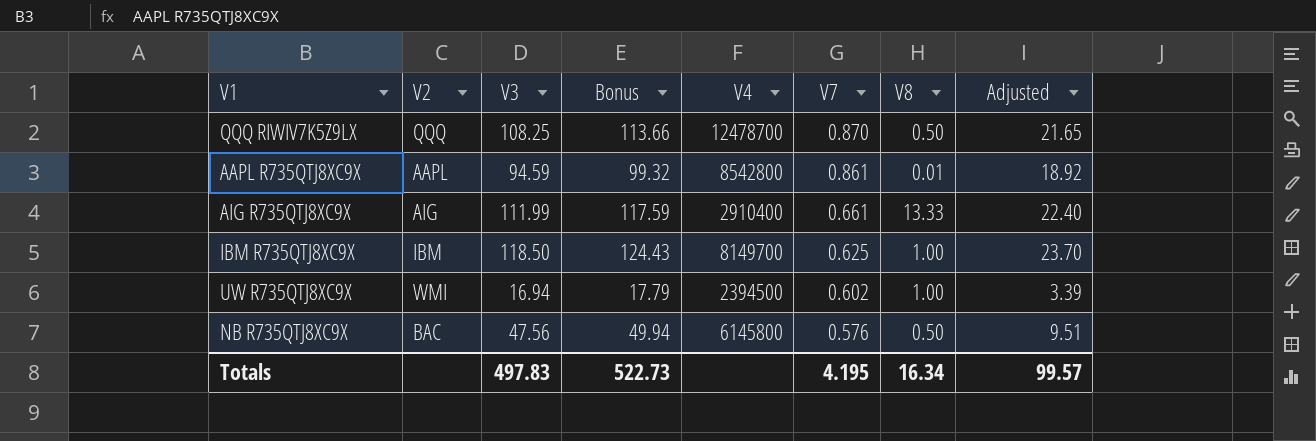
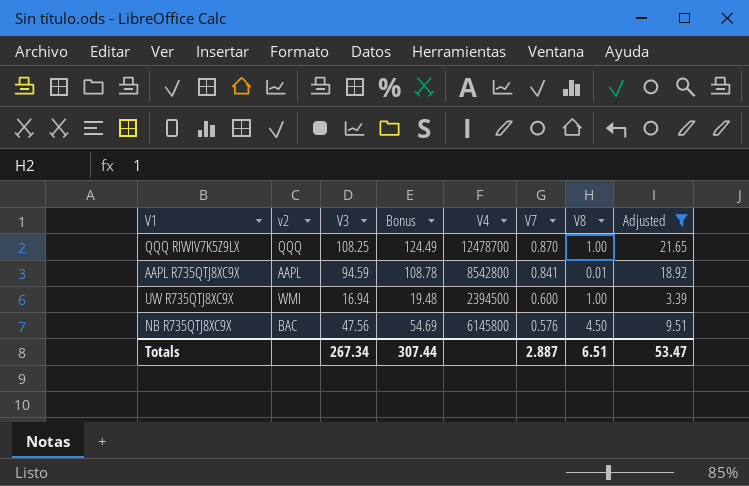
filter: none -> Adjusted <= 21.65
column name: V2 -> v2
column Bonus | formula: [V3] * 1.05 -> [V3] * 1.15
QQQ RIWIV7K5Z9LX | V8: 0.50 -> 1.00
AAPL R735QTJ8XC9X | V7: 0.861 -> 0.841
UW R735QTJ8XC9X | V7: 0.602 -> 0.600
NB R735QTJ8XC9X | V8: 0.50 -> 4.50
Totals | V3: 497.83 -> 267.34
Totals | Bonus: 522.73 -> 307.44
Totals | V7: 4.195 -> 2.887
Totals | V8: 16.34 -> 6.51
Totals | Adjusted: 99.57 -> 53.47

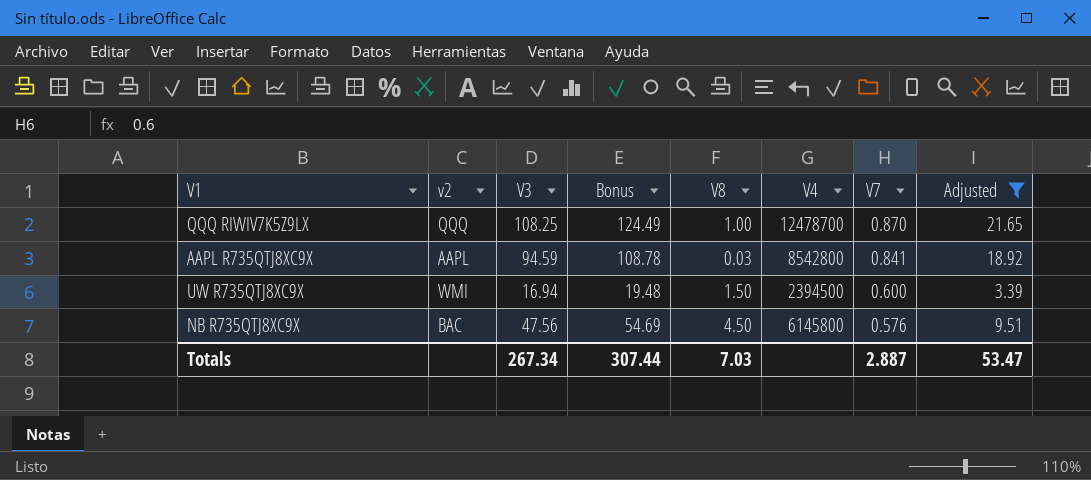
column V8 | position: 7 -> 5
AAPL R735QTJ8XC9X | V8: 0.01 -> 0.03
UW R735QTJ8XC9X | V8: 1.00 -> 1.50
Totals | V8: 6.51 -> 7.03

